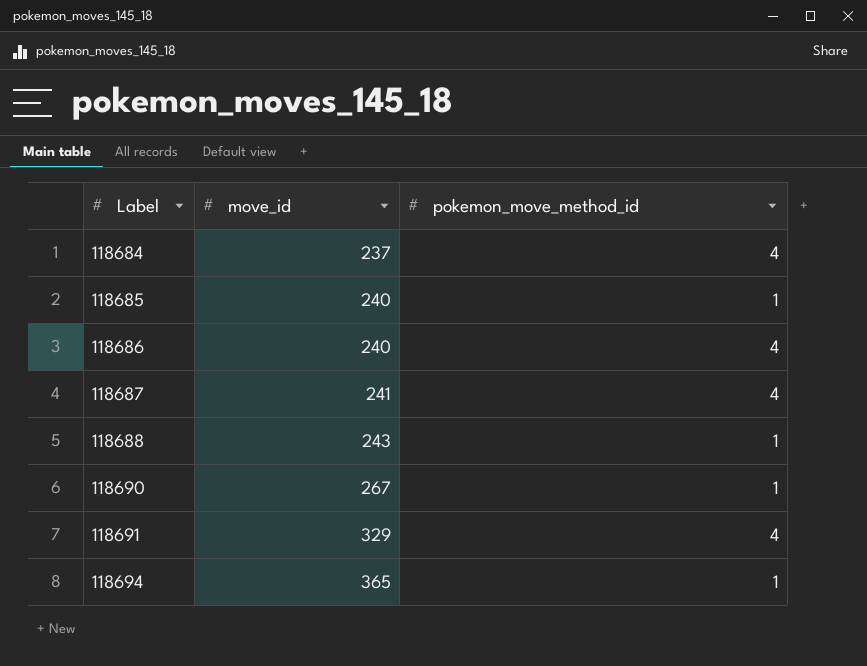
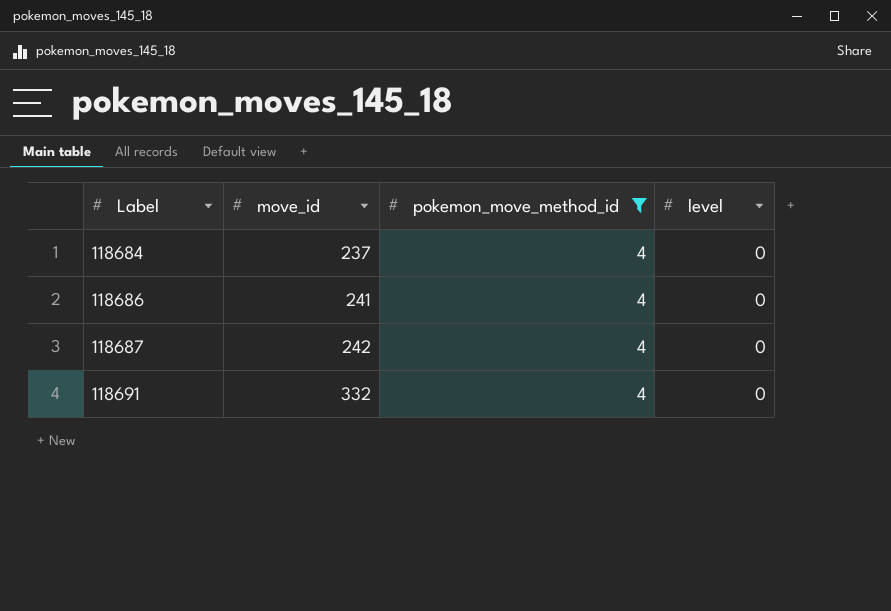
filter: none -> pokemon_move_method_id = 4
column level | position: none -> 4
118686 | move_id: 240 -> 241
118687 | move_id: 241 -> 242
118691 | move_id: 329 -> 332

